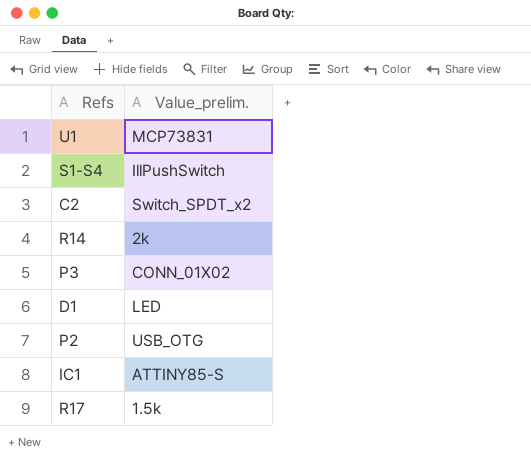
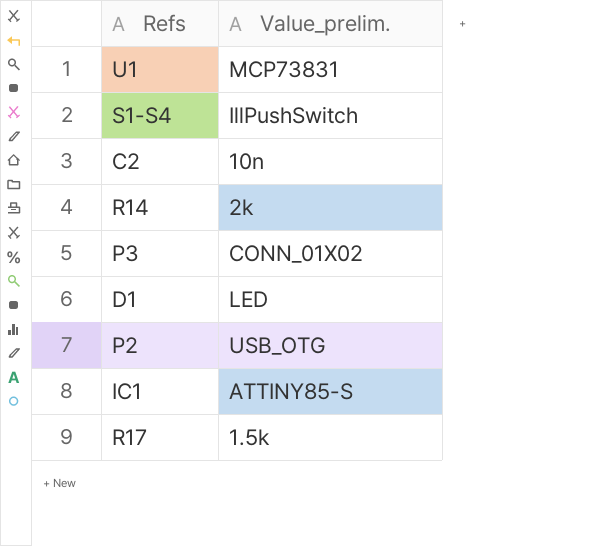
C2 | Value_prelim.: Switch_SPDT_x2 -> 10n

